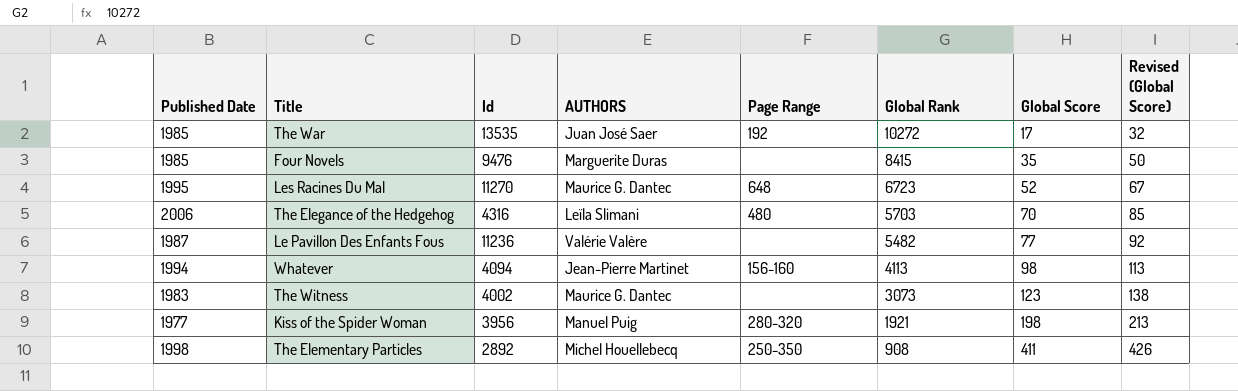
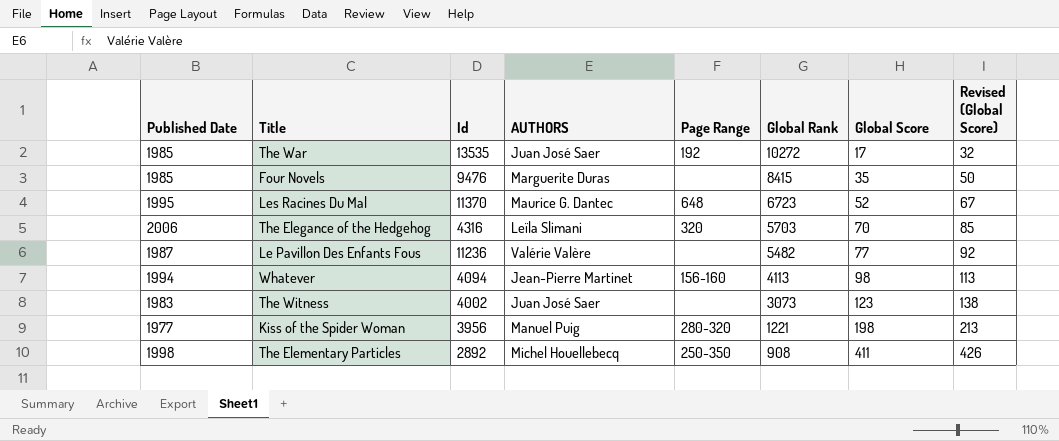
Les Racines Du Mal | Id: 11270 -> 11370
The Elegance of the Hedgehog | Page Range: 480 -> 320
The Witness | AUTHORS: Maurice G. Dantec -> Juan José Saer
Kiss of the Spider Woman | Global Rank: 1921 -> 1221

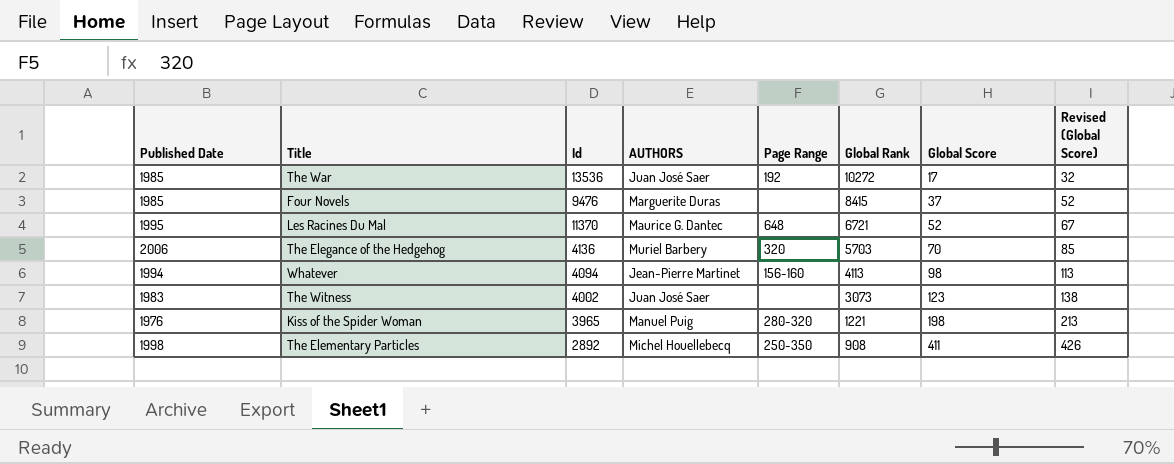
row Le Pavillon Des Enfants Fous: 1987 | 11236 | Valérie Valère | none | 5482 | 77 | 92 -> none
The War | Id: 13535 -> 13536
Four Novels | Global Score: 35 -> 37
Four Novels | Revised (Global Score): 50 -> 52
Les Racines Du Mal | Global Rank: 6723 -> 6721
The Elegance of the Hedgehog | Id: 4316 -> 4136
The Elegance of the Hedgehog | AUTHORS: Leïla Slimani -> Muriel Barbery
Kiss of the Spider Woman | Published Date: 1977 -> 1976
Kiss of the Spider Woman | Id: 3956 -> 3965

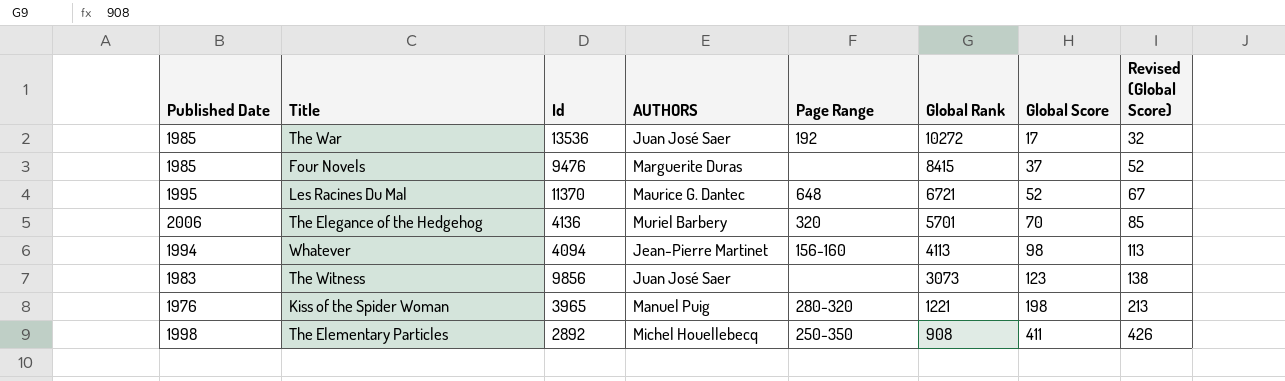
The Elegance of the Hedgehog | Global Rank: 5703 -> 5701
The Witness | Id: 4002 -> 9856

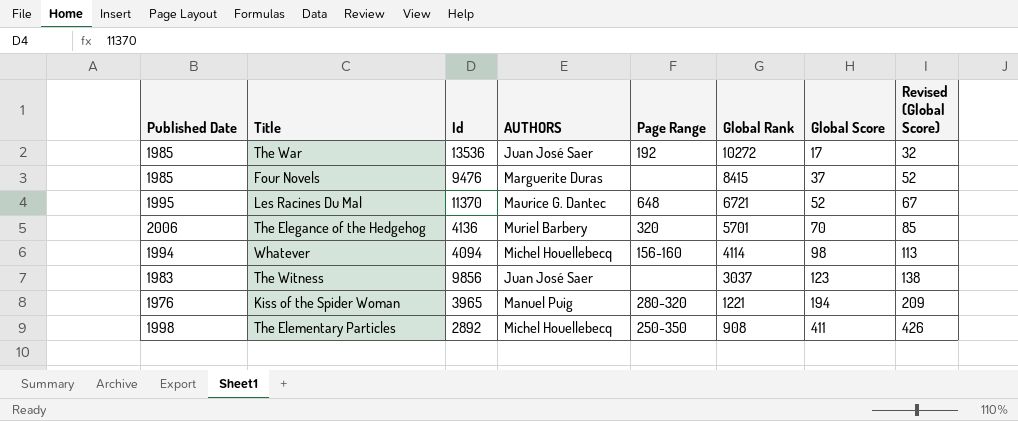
Whatever | AUTHORS: Jean-Pierre Martinet -> Michel Houellebecq
Whatever | Global Rank: 4113 -> 4114
The Witness | Global Rank: 3073 -> 3037
Kiss of the Spider Woman | Global Score: 198 -> 194
Kiss of the Spider Woman | Revised (Global Score): 213 -> 209

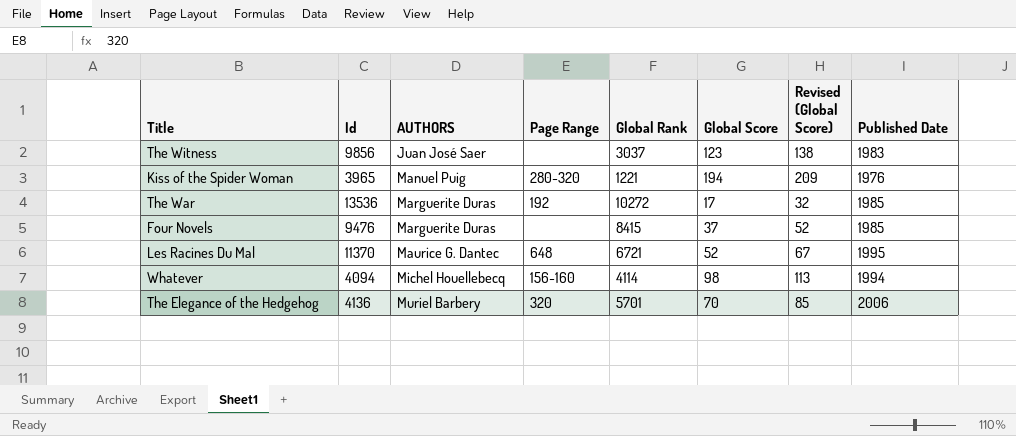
row order: Global Rank descending -> AUTHORS ascending
column Published Date | position: 1 -> 8
row The Elementary Particles: 1998 | 2892 | Michel Houellebecq | 250-350 | 908 | 411 | 426 -> none
The War | AUTHORS: Juan José Saer -> Marguerite Duras

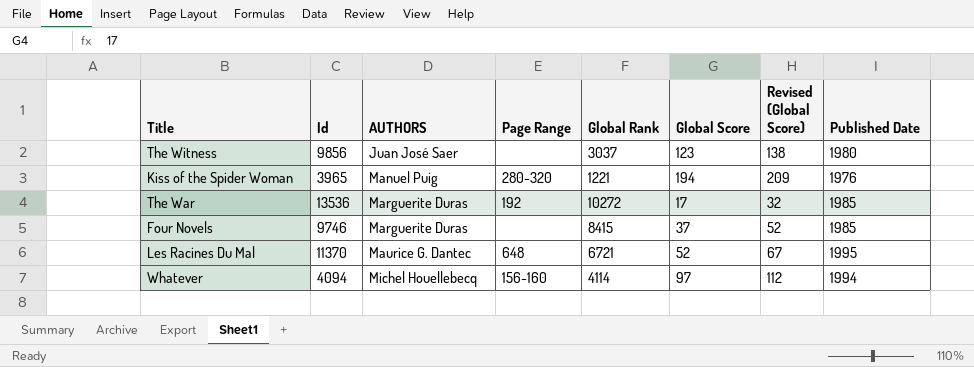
row The Elegance of the Hedgehog: 4136 | Muriel Barbery | 320 | 5701 | 70 | 85 | 2006 -> none
The Witness | Published Date: 1983 -> 1980
Four Novels | Id: 9476 -> 9746
Whatever | Global Score: 98 -> 97
Whatever | Revised (Global Score): 113 -> 112

